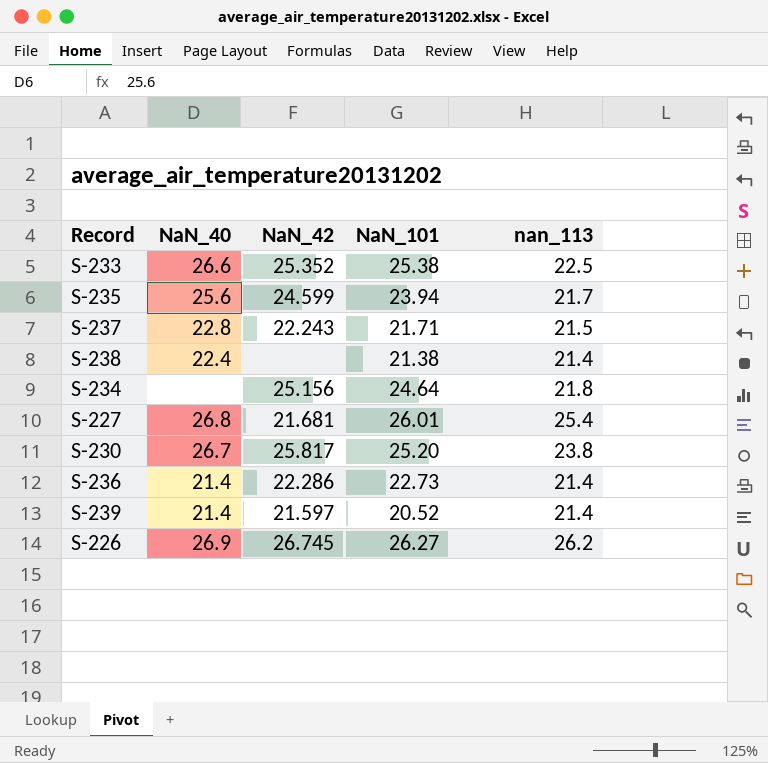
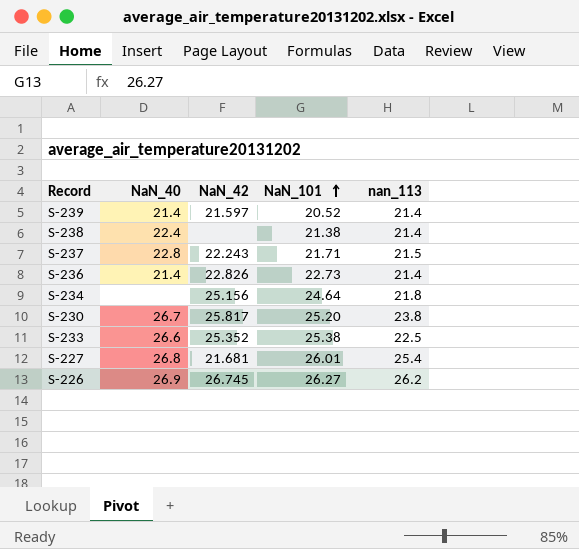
row order: none -> NaN_101 ascending
row S-235: 25.6 | 24.599 | 23.94 | 21.7 -> none
S-236 | NaN_42: 22.286 -> 22.826

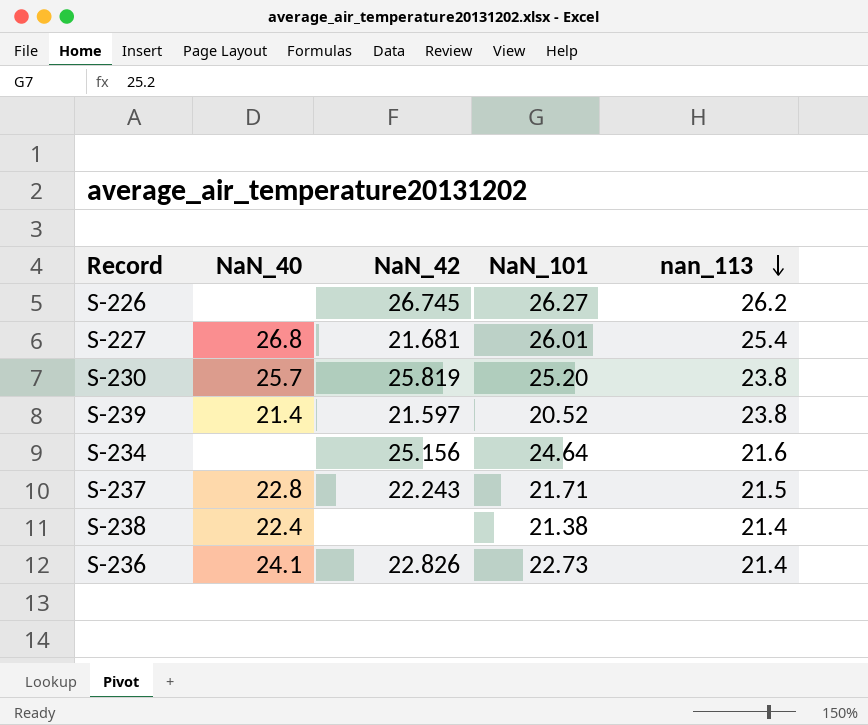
row order: NaN_101 ascending -> nan_113 descending
row S-233: 26.6 | 25.352 | 25.38 | 22.5 -> none
S-226 | NaN_40: 26.9 -> none
S-230 | NaN_40: 26.7 -> 25.7
S-230 | NaN_42: 25.817 -> 25.819
S-239 | nan_113: 21.4 -> 23.8
S-234 | nan_113: 21.8 -> 21.6
S-236 | NaN_40: 21.4 -> 24.1

